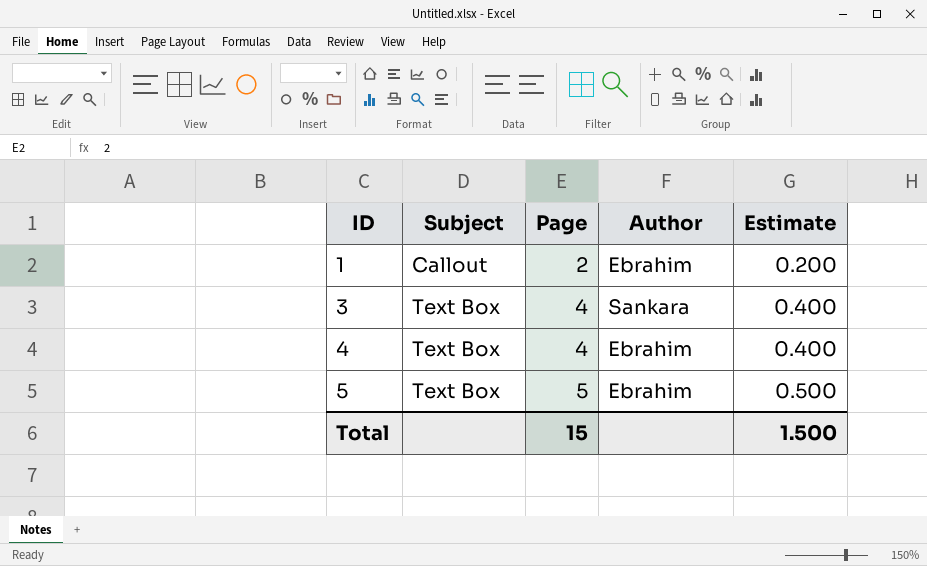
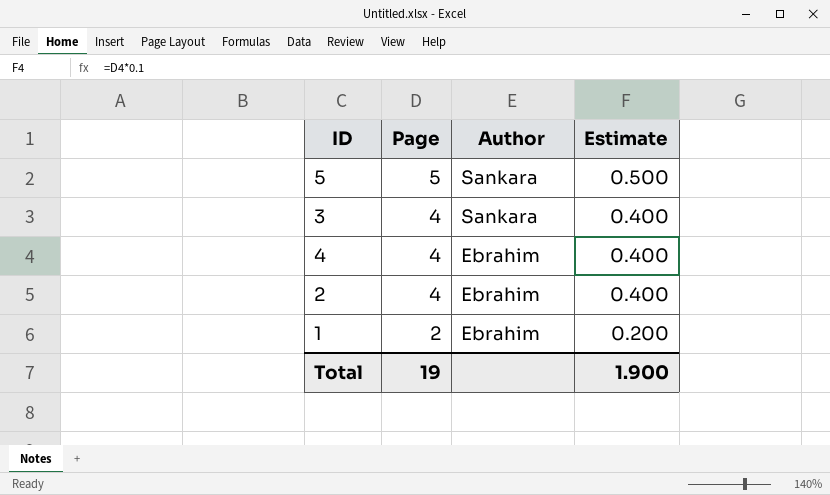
row order: ID ascending -> Page descending
column Subject | position: 2 -> none
5 | Author: Ebrahim -> Sankara
row 2: none -> 4 | Ebrahim | 0.400
Total | Page: 15 -> 19
Total | Estimate: 1.500 -> 1.900

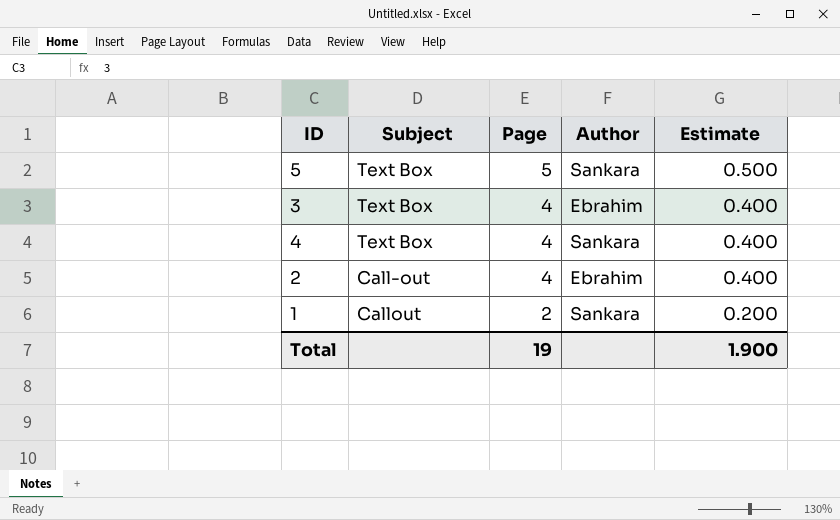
column Subject | position: none -> 2
3 | Author: Sankara -> Ebrahim
4 | Author: Ebrahim -> Sankara
1 | Author: Ebrahim -> Sankara

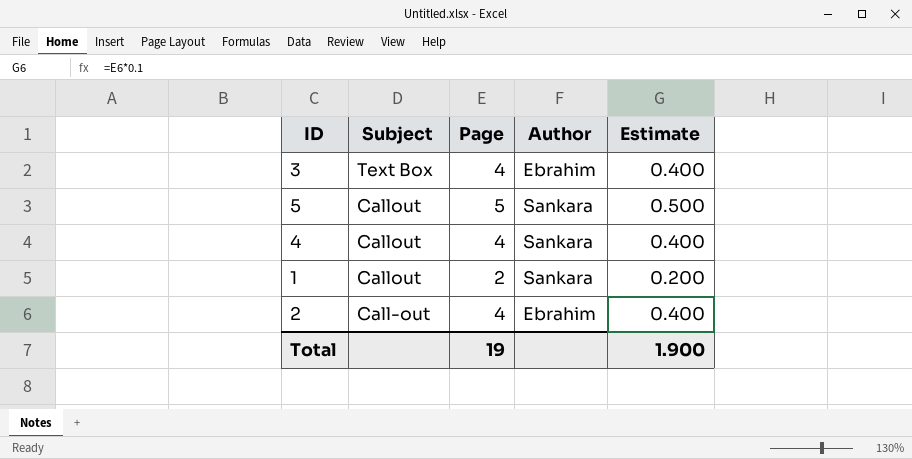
row order: Page descending -> Subject descending
5 | Subject: Text Box -> Callout
4 | Subject: Text Box -> Callout

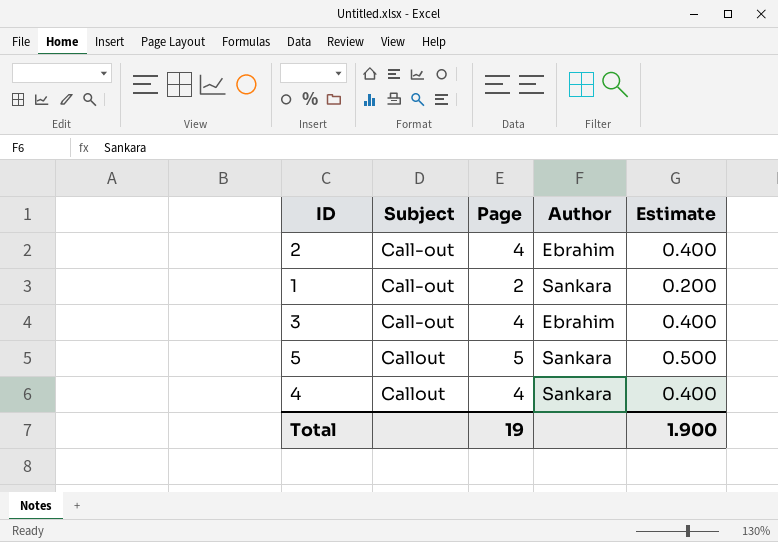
row order: Subject descending -> Subject ascending
1 | Subject: Callout -> Call-out
3 | Subject: Text Box -> Call-out

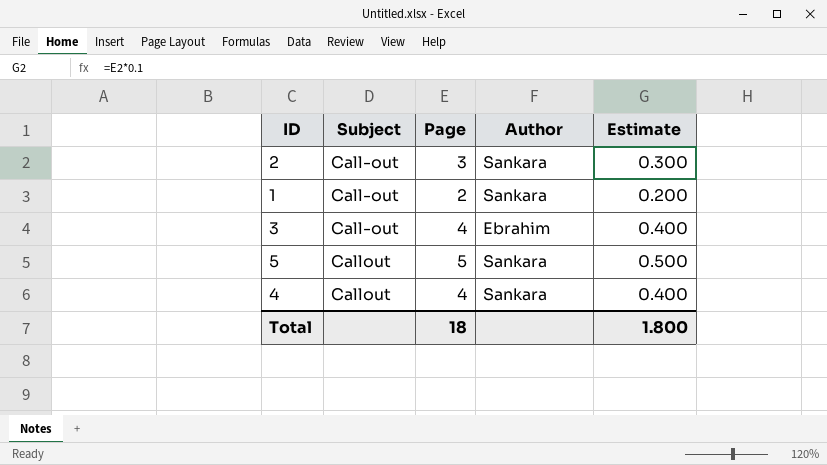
2 | Page: 4 -> 3
2 | Author: Ebrahim -> Sankara
2 | Estimate: 0.400 -> 0.300
Total | Page: 19 -> 18
Total | Estimate: 1.900 -> 1.800

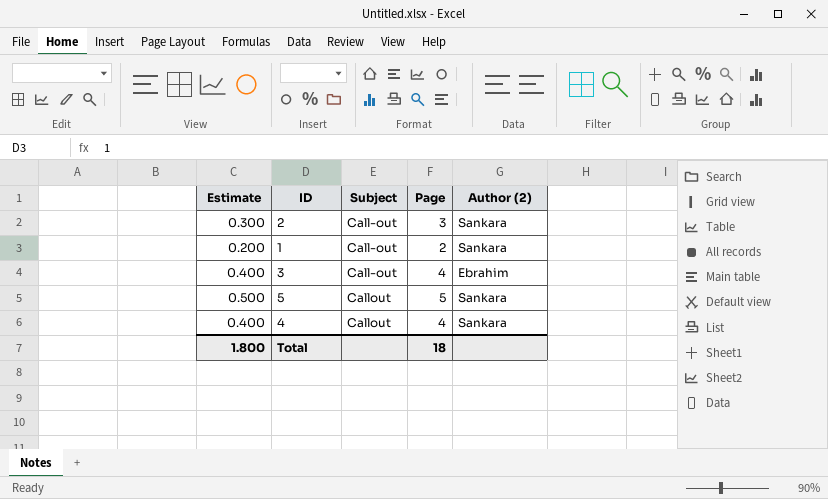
column Estimate | position: 5 -> 1
column name: Author -> Author (2)

